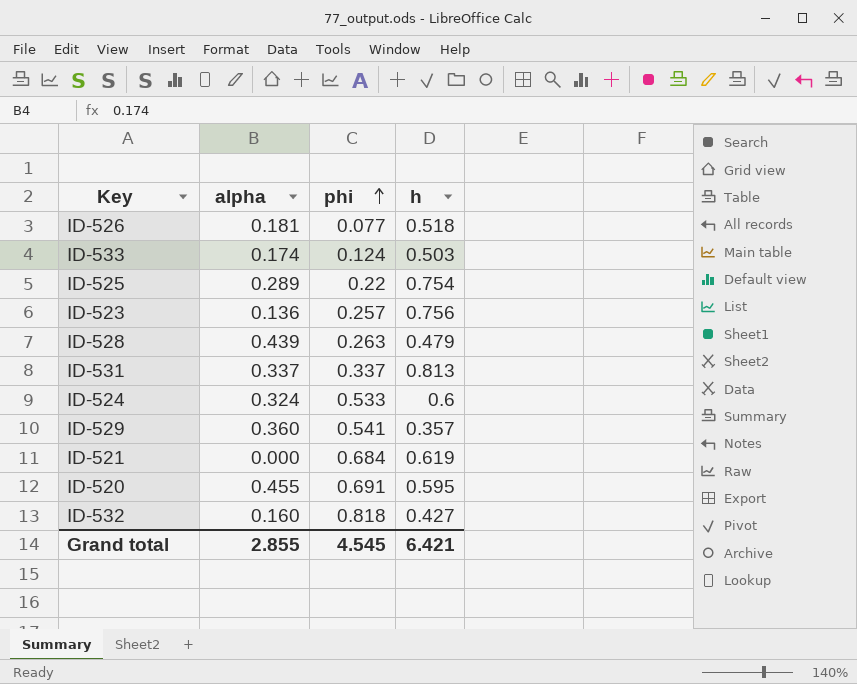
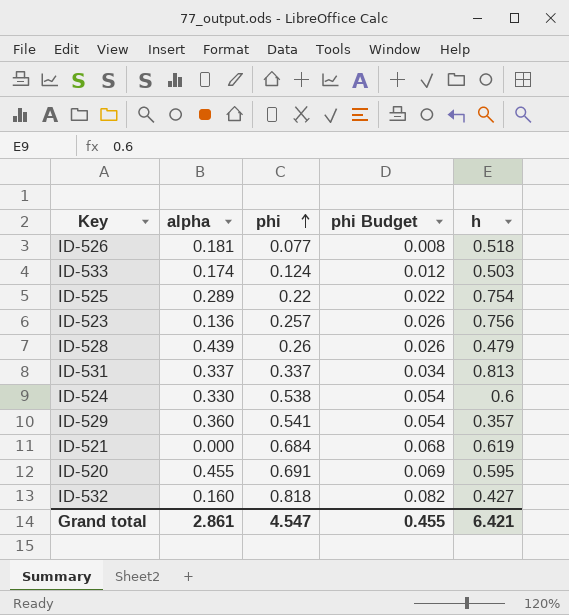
column phi Budget | formula: none -> [phi] * 0.1
ID-528 | phi: 0.263 -> 0.26
ID-524 | alpha: 0.324 -> 0.330
ID-524 | phi: 0.533 -> 0.538
Grand total | alpha: 2.855 -> 2.861
Grand total | phi: 4.545 -> 4.547

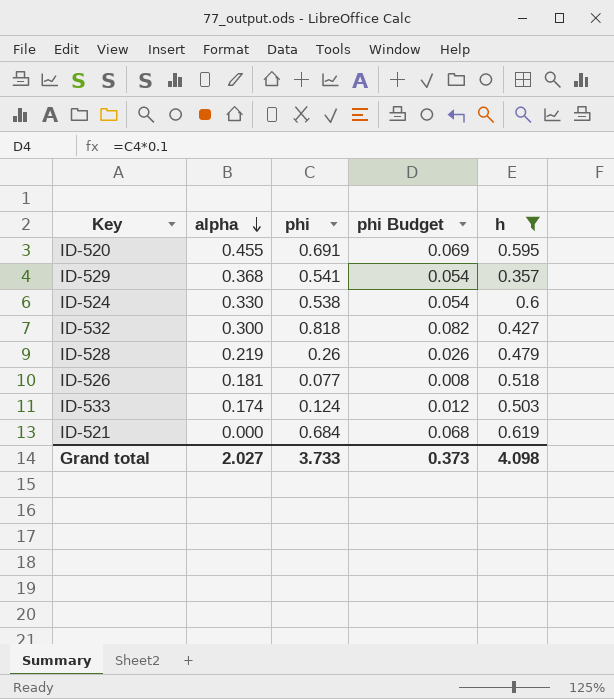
filter: none -> h <= 0.619
row order: phi ascending -> alpha descending
ID-529 | alpha: 0.360 -> 0.368
ID-532 | alpha: 0.160 -> 0.300
ID-528 | alpha: 0.439 -> 0.219
Grand total | alpha: 2.861 -> 2.027
Grand total | phi: 4.547 -> 3.733
Grand total | phi Budget: 0.455 -> 0.373
Grand total | h: 6.421 -> 4.098

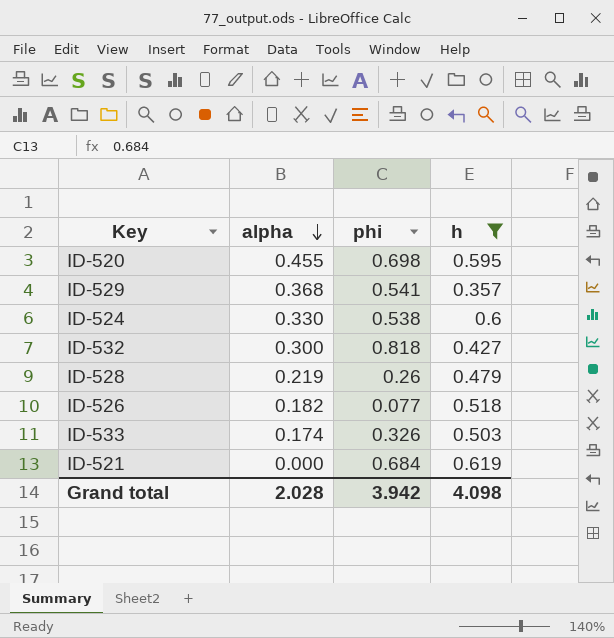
column phi Budget | formula: [phi] * 0.1 -> none
ID-520 | phi: 0.691 -> 0.698
ID-526 | alpha: 0.181 -> 0.182
ID-533 | phi: 0.124 -> 0.326
Grand total | alpha: 2.027 -> 2.028
Grand total | phi: 3.733 -> 3.942

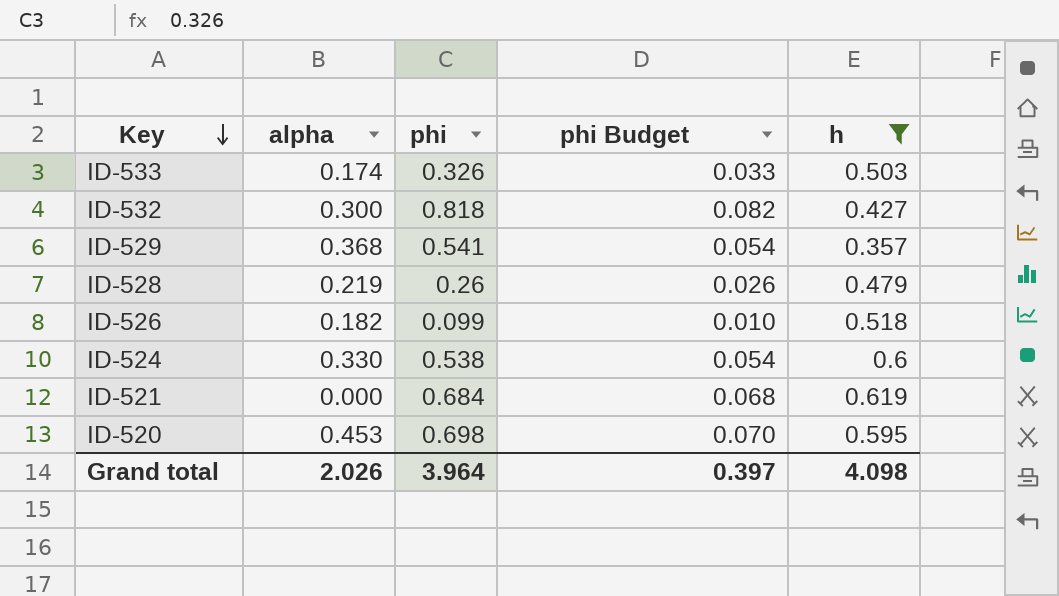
row order: alpha descending -> Key descending
column phi Budget | formula: none -> [phi] * 0.1
ID-526 | phi: 0.077 -> 0.099
ID-520 | alpha: 0.455 -> 0.453
Grand total | alpha: 2.028 -> 2.026
Grand total | phi: 3.942 -> 3.964

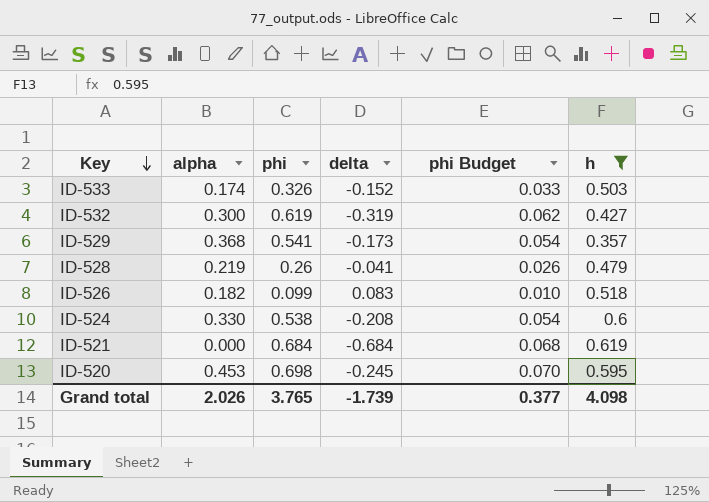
column delta | formula: none -> [alpha] - [phi]
ID-532 | phi: 0.818 -> 0.619
ID-532 | phi Budget: 0.082 -> 0.062
Grand total | phi: 3.964 -> 3.765
Grand total | phi Budget: 0.397 -> 0.377

